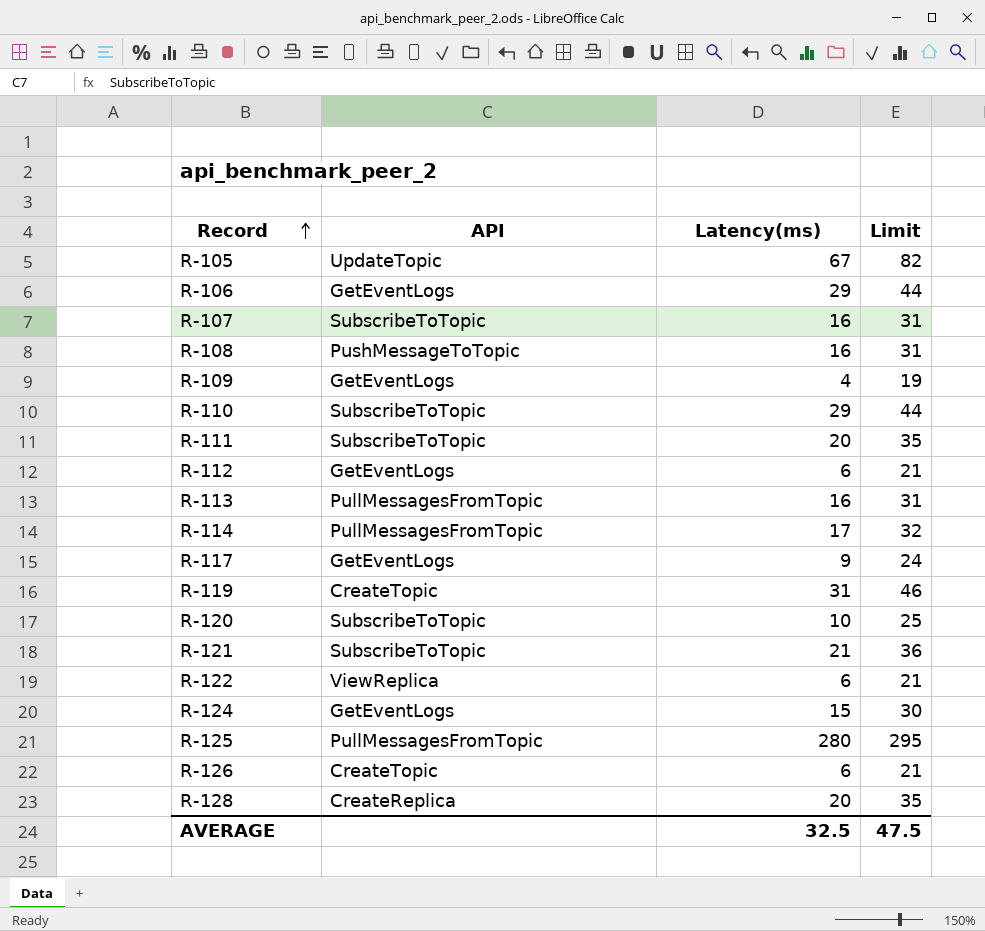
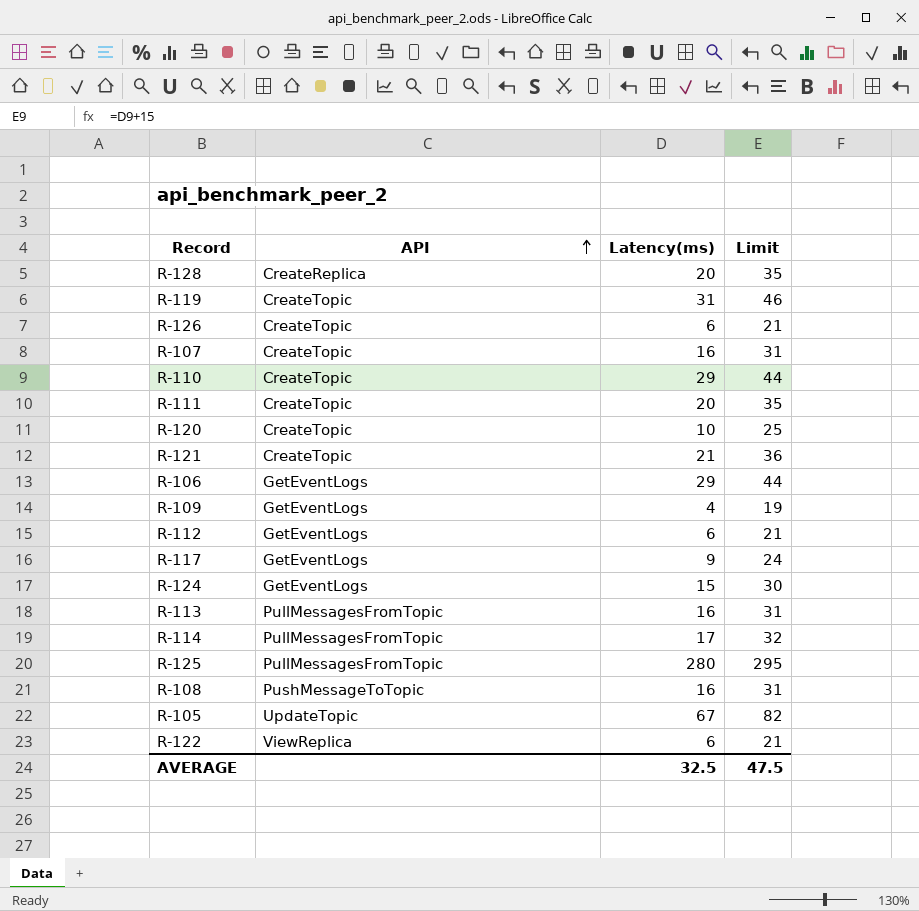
row order: Record ascending -> API ascending
R-107 | API: SubscribeToTopic -> CreateTopic
R-110 | API: SubscribeToTopic -> CreateTopic
R-111 | API: SubscribeToTopic -> CreateTopic
R-120 | API: SubscribeToTopic -> CreateTopic
R-121 | API: SubscribeToTopic -> CreateTopic

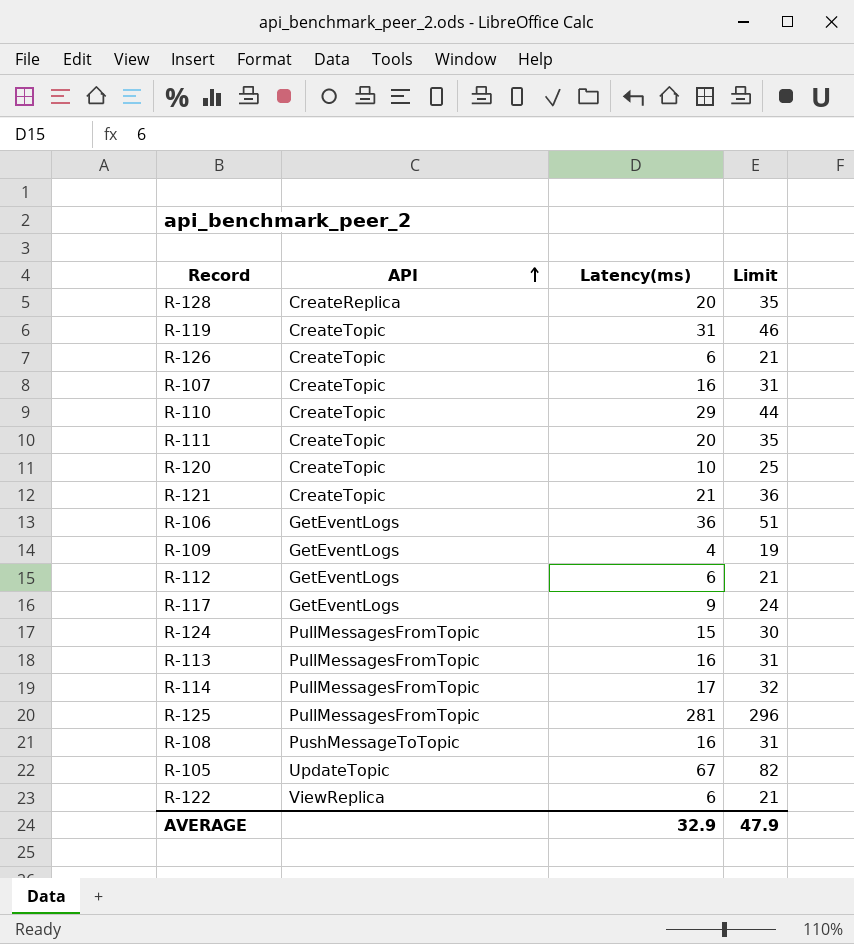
R-106 | Latency(ms): 29 -> 36
R-106 | Limit: 44 -> 51
R-124 | API: GetEventLogs -> PullMessagesFromTopic
R-125 | Latency(ms): 280 -> 281
R-125 | Limit: 295 -> 296
AVERAGE | Latency(ms): 32.5 -> 32.9
AVERAGE | Limit: 47.5 -> 47.9

